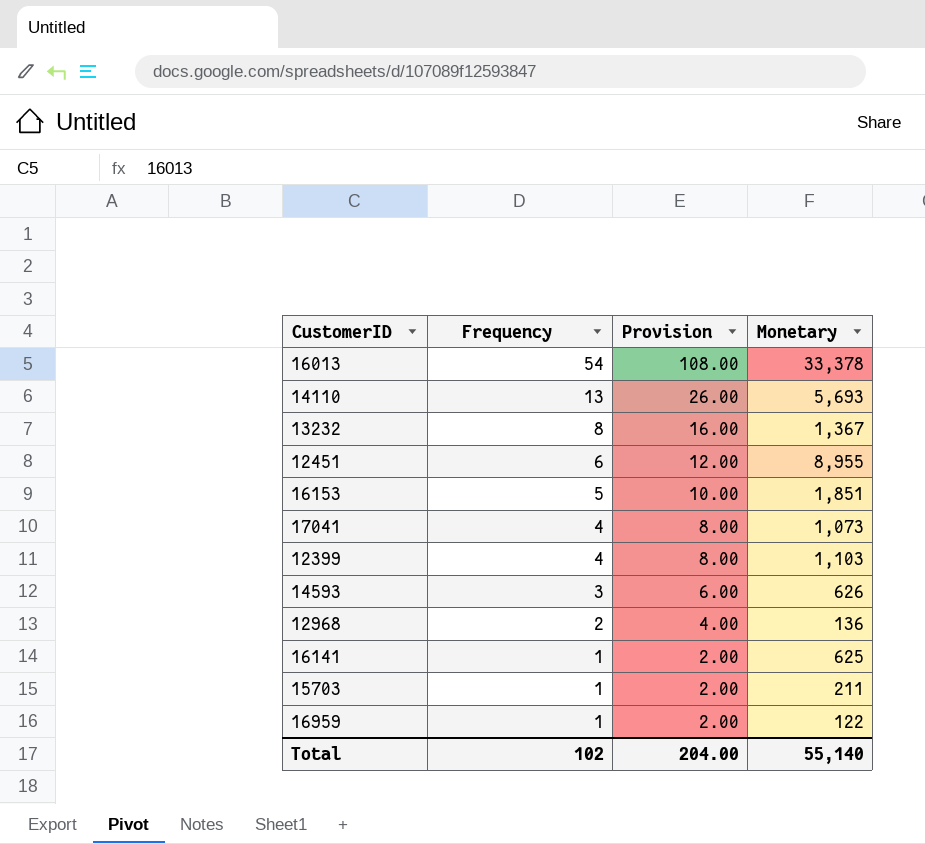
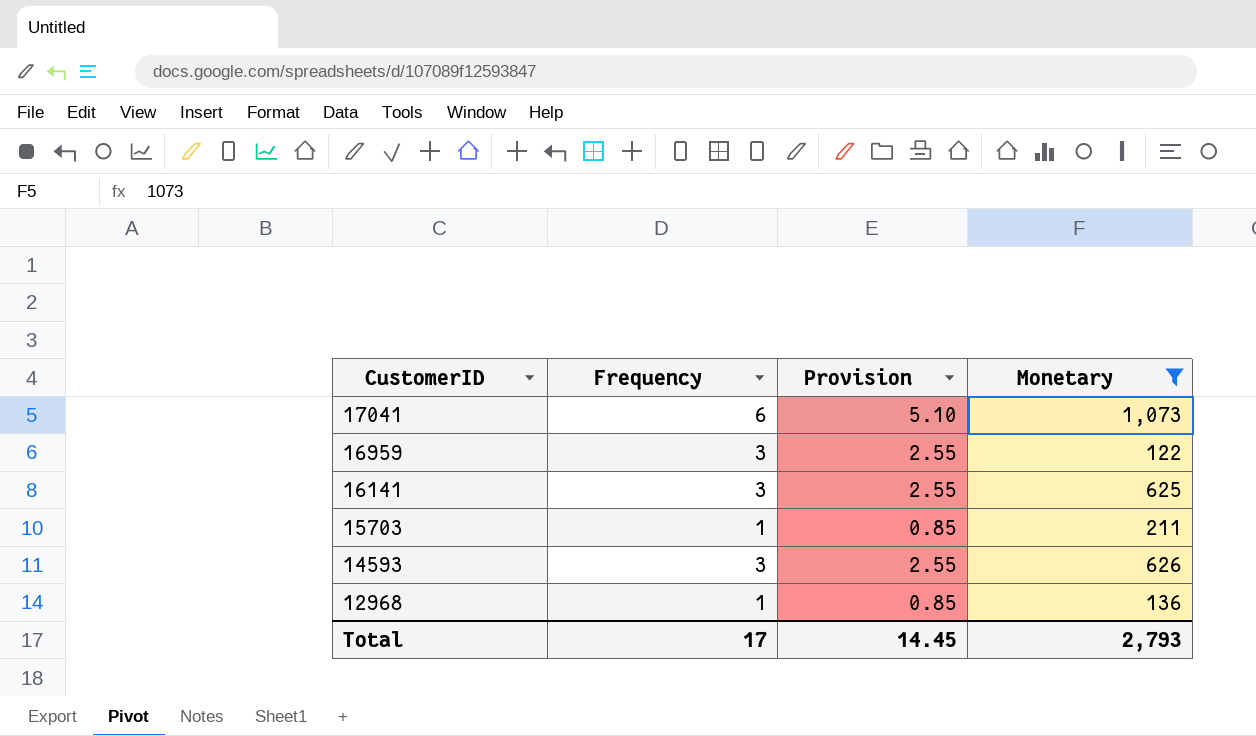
filter: none -> Monetary <= 1,073
row order: Frequency descending -> CustomerID descending
column Provision | formula: [Frequency] * 2 -> [Frequency] * 0.85
17041 | Frequency: 4 -> 6
16959 | Frequency: 1 -> 3
16141 | Frequency: 1 -> 3
12968 | Frequency: 2 -> 1
Total | Frequency: 102 -> 17
Total | Provision: 204.00 -> 14.45
Total | Monetary: 55,140 -> 2,793

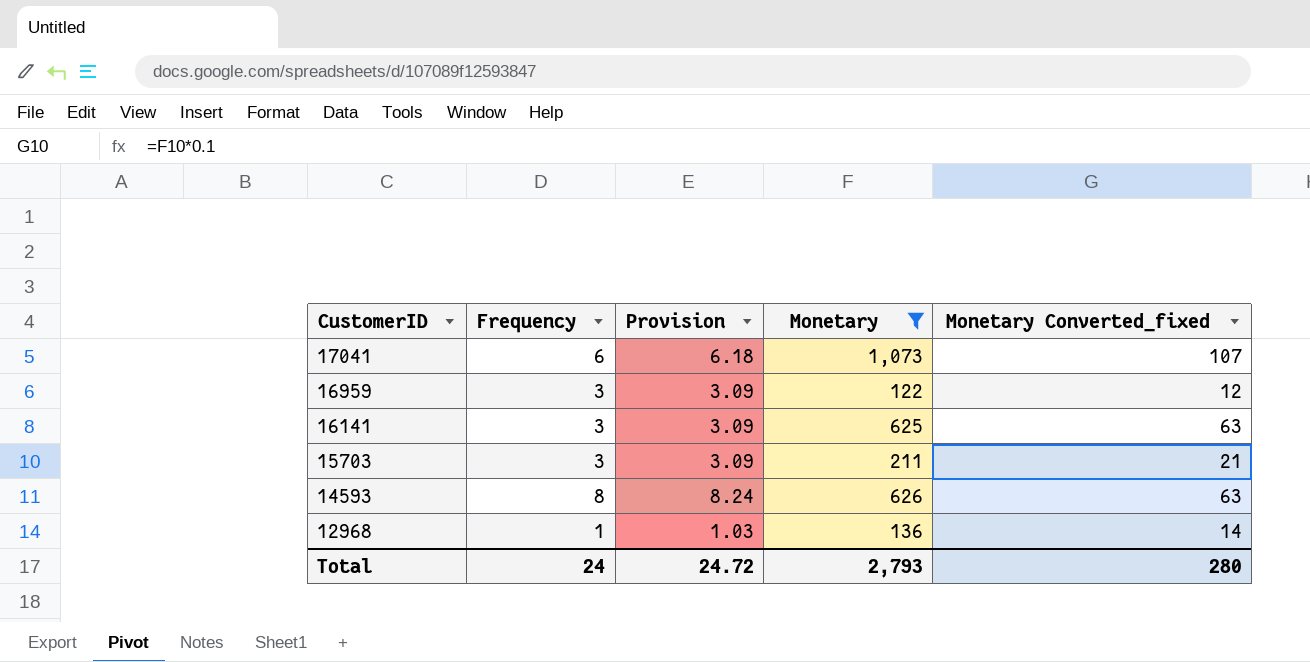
column Provision | formula: [Frequency] * 0.85 -> [Frequency] * 1.03
column Monetary Converted_fixed | formula: none -> [Monetary] * 0.1
15703 | Frequency: 1 -> 3
14593 | Frequency: 3 -> 8
Total | Frequency: 17 -> 24
Total | Provision: 14.45 -> 24.72

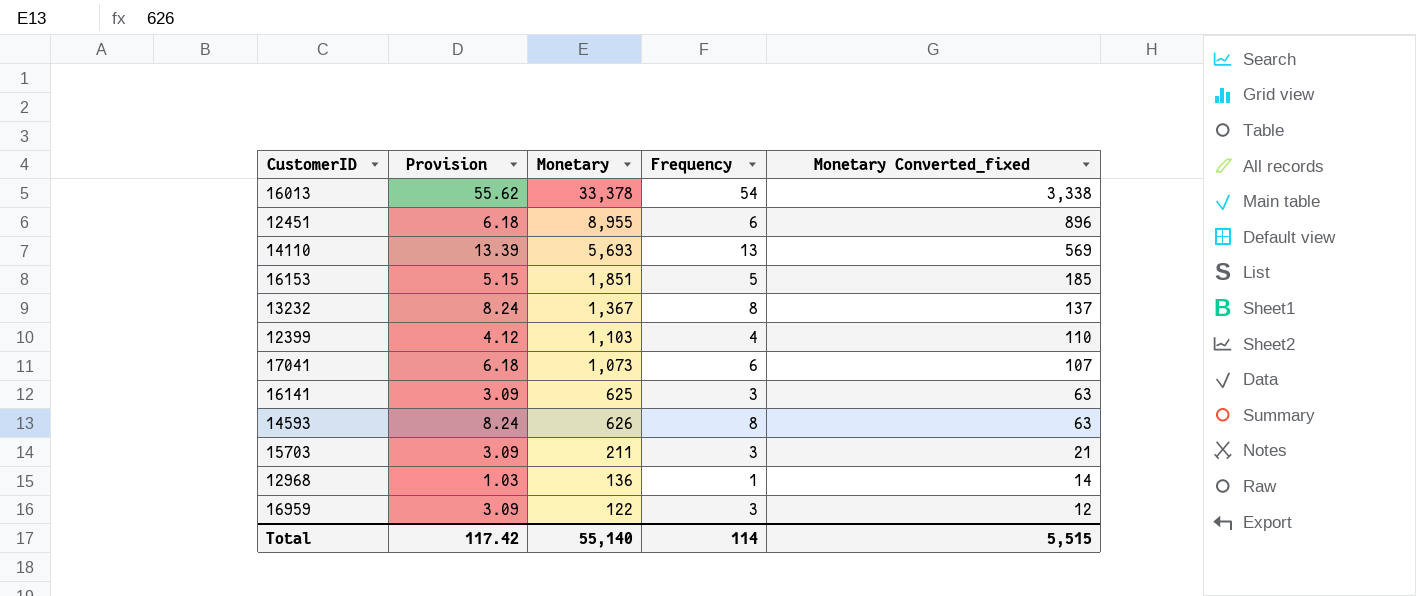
filter: Monetary <= 1,073 -> none
row order: CustomerID descending -> Monetary Converted_fixed descending
column Frequency | position: 2 -> 4
Total | Provision: 24.72 -> 117.42
Total | Monetary: 2,793 -> 55,140
Total | Frequency: 24 -> 114
Total | Monetary Converted_fixed: 280 -> 5,515

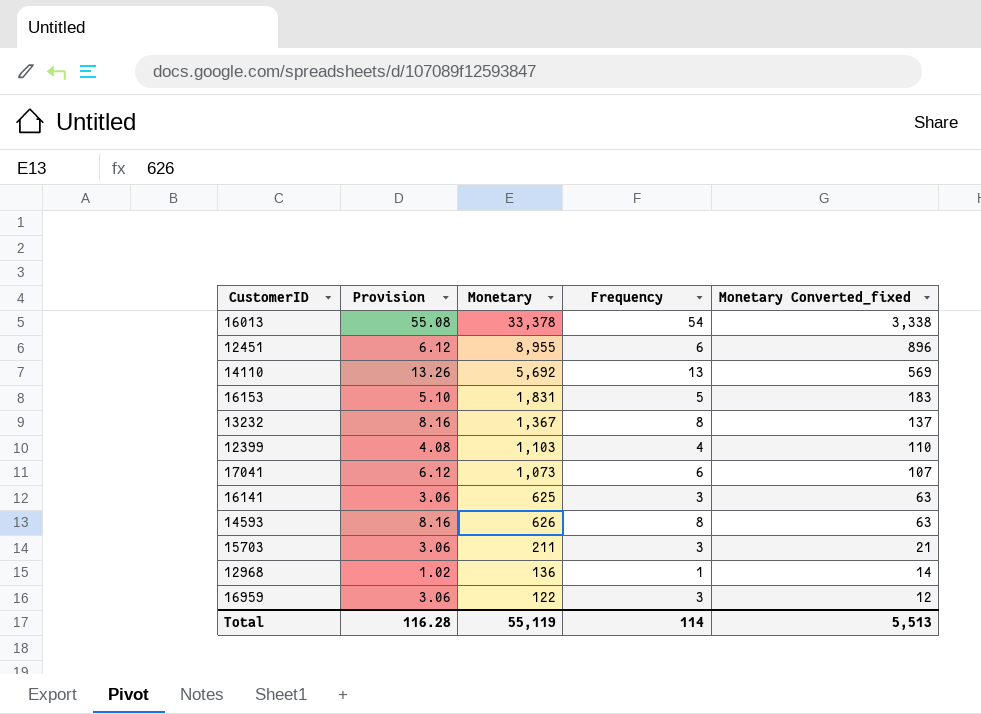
column Provision | formula: [Frequency] * 1.03 -> [Frequency] * 1.02
14110 | Monetary: 5,693 -> 5,692
16153 | Monetary: 1,851 -> 1,831
16153 | Monetary Converted_fixed: 185 -> 183
Total | Provision: 117.42 -> 116.28
Total | Monetary: 55,140 -> 55,119
Total | Monetary Converted_fixed: 5,515 -> 5,513

